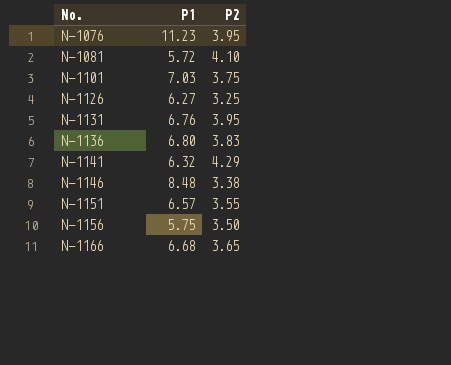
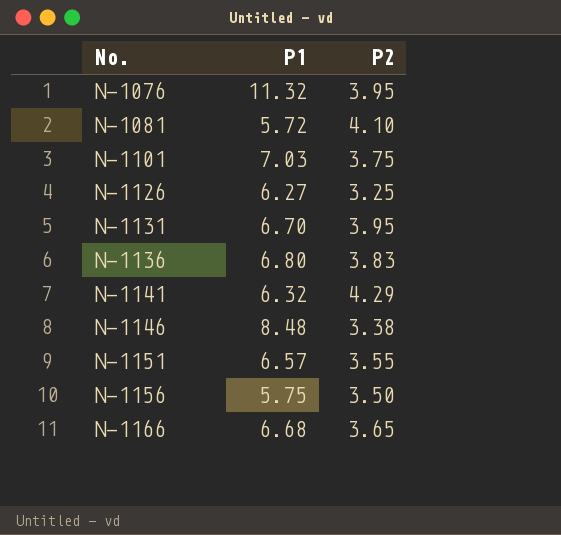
N-1076 | P1: 11.23 -> 11.32
N-1131 | P1: 6.76 -> 6.70

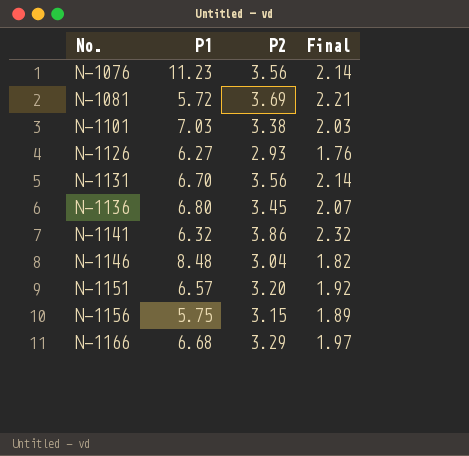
column Final | formula: none -> [P2] * 0.6
N-1076 | P1: 11.32 -> 11.23
N-1076 | P2: 3.95 -> 3.56
N-1081 | P2: 4.10 -> 3.69
N-1101 | P2: 3.75 -> 3.38
N-1126 | P2: 3.25 -> 2.93
N-1131 | P2: 3.95 -> 3.56
N-1136 | P2: 3.83 -> 3.45
N-1141 | P2: 4.29 -> 3.86
N-1146 | P2: 3.38 -> 3.04
N-1151 | P2: 3.55 -> 3.20
N-1156 | P2: 3.50 -> 3.15
N-1166 | P2: 3.65 -> 3.29

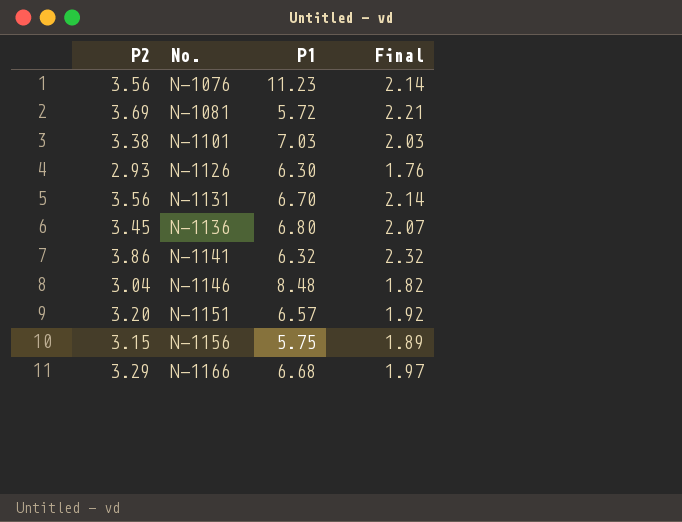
column P2 | position: 3 -> 1
N-1126 | P1: 6.27 -> 6.30

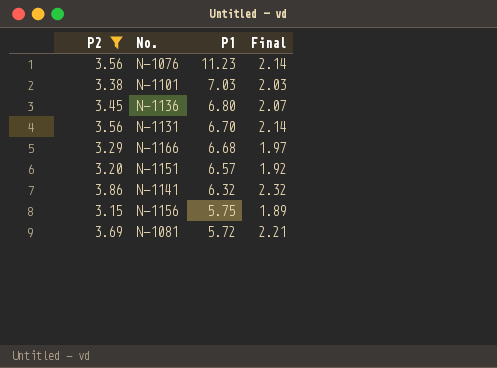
filter: none -> P2 >= 3.15
row order: No. ascending -> P1 descending

